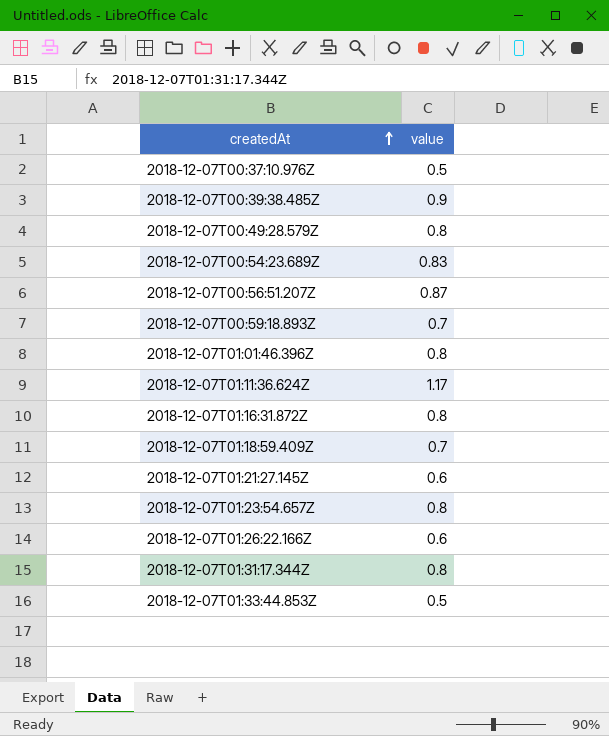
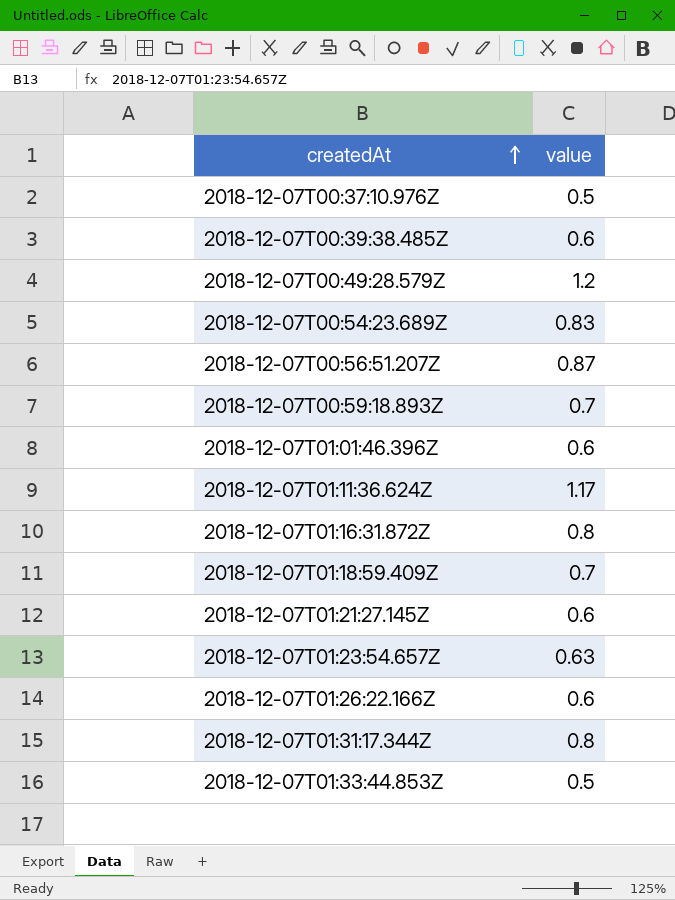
2018-12-07T00:39:38.485Z | value: 0.9 -> 0.6
2018-12-07T00:49:28.579Z | value: 0.8 -> 1.2
2018-12-07T01:01:46.396Z | value: 0.8 -> 0.6
2018-12-07T01:23:54.657Z | value: 0.8 -> 0.63

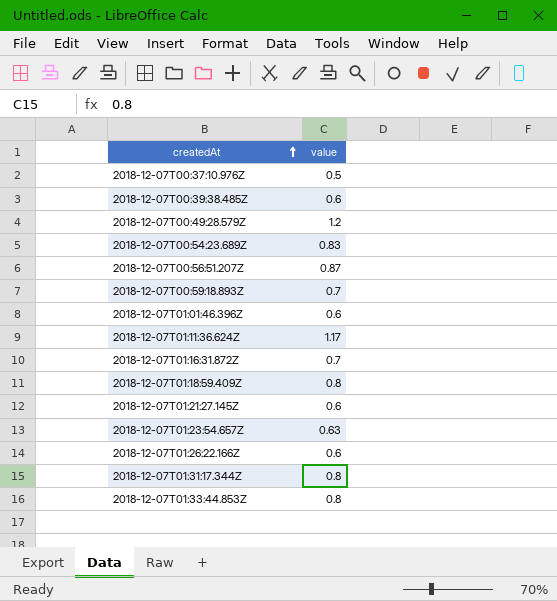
2018-12-07T01:16:31.872Z | value: 0.8 -> 0.7
2018-12-07T01:18:59.409Z | value: 0.7 -> 0.8
2018-12-07T01:33:44.853Z | value: 0.5 -> 0.8

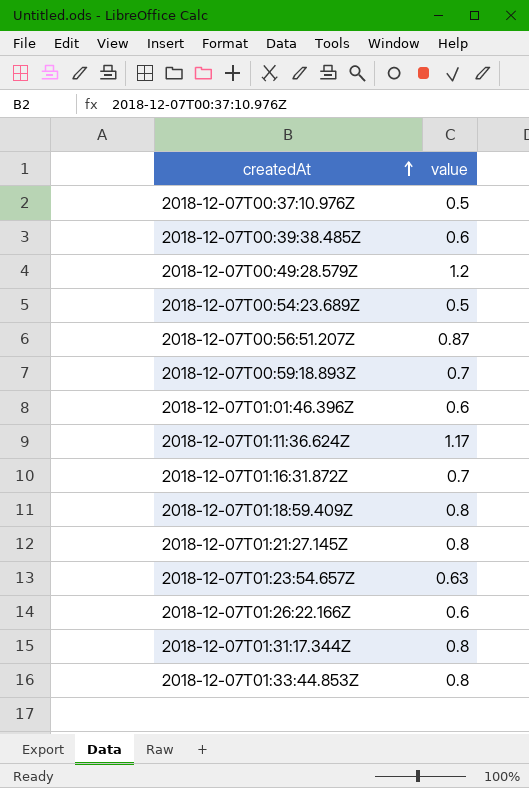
2018-12-07T00:54:23.689Z | value: 0.83 -> 0.5
2018-12-07T01:21:27.145Z | value: 0.6 -> 0.8

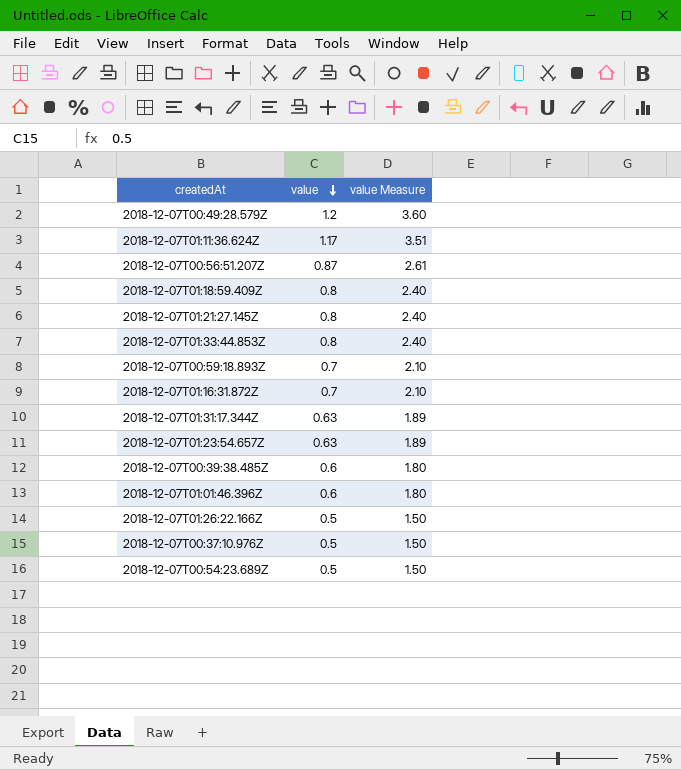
row order: createdAt ascending -> value descending
column value Measure | formula: none -> [value] * 3
2018-12-07T01:31:17.344Z | value: 0.8 -> 0.63
2018-12-07T01:26:22.166Z | value: 0.6 -> 0.5

